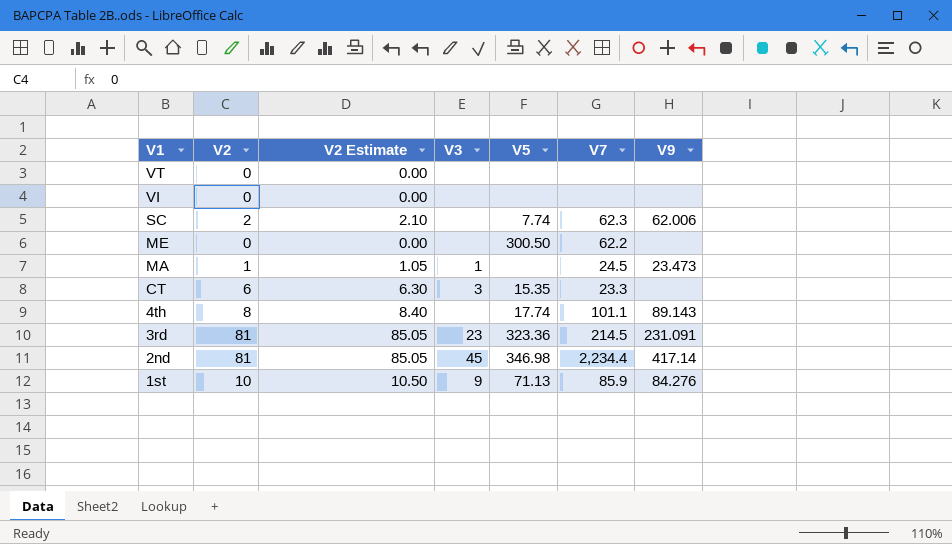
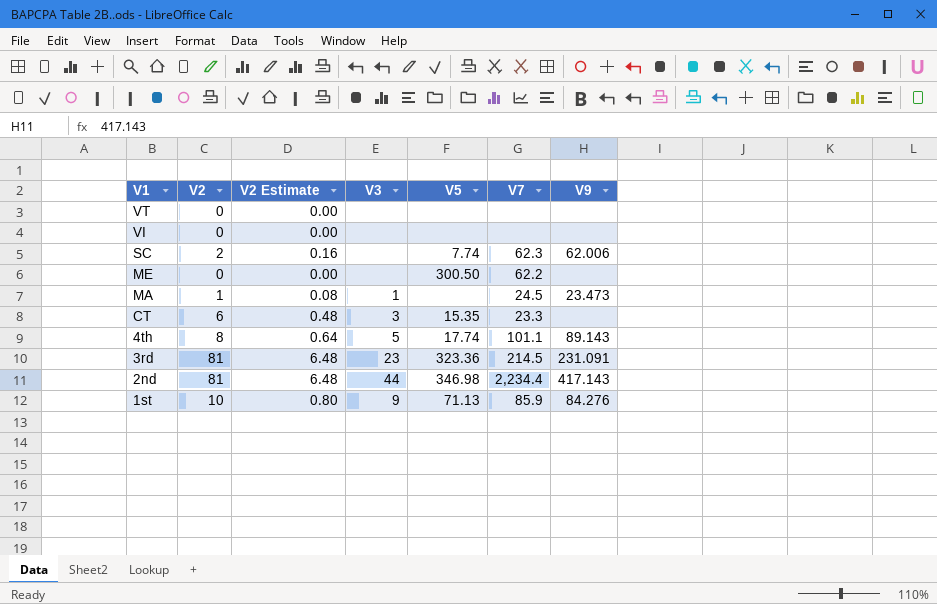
column V2 Estimate | formula: [V2] * 1.05 -> [V2] * 0.08
4th | V3: none -> 5
2nd | V3: 45 -> 44
2nd | V9: 417.14 -> 417.143

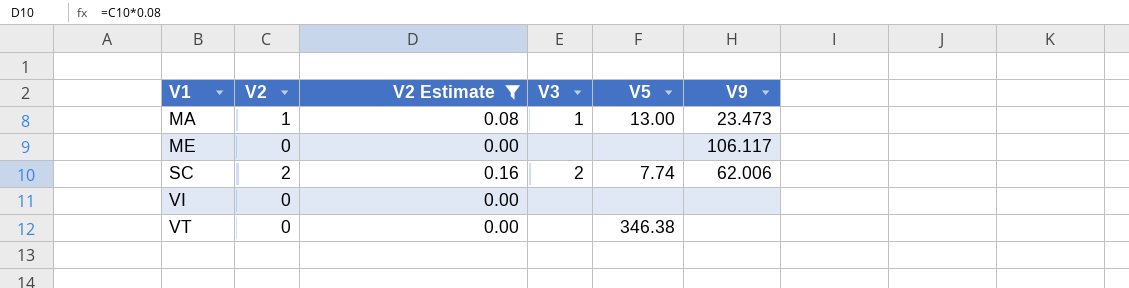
filter: none -> V2 Estimate <= 0.16
row order: V1 descending -> V1 ascending
column V7 | position: 6 -> none
MA | V5: none -> 13.00
ME | V5: 300.50 -> none
ME | V9: none -> 106.117
SC | V3: none -> 2
VT | V5: none -> 346.38

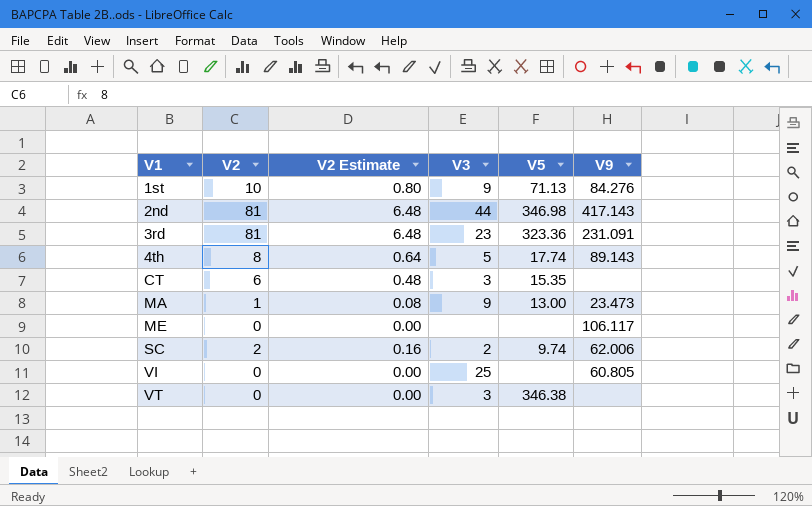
filter: V2 Estimate <= 0.16 -> none
MA | V3: 1 -> 9
SC | V5: 7.74 -> 9.74
VI | V3: none -> 25
VI | V9: none -> 60.805
VT | V3: none -> 3

